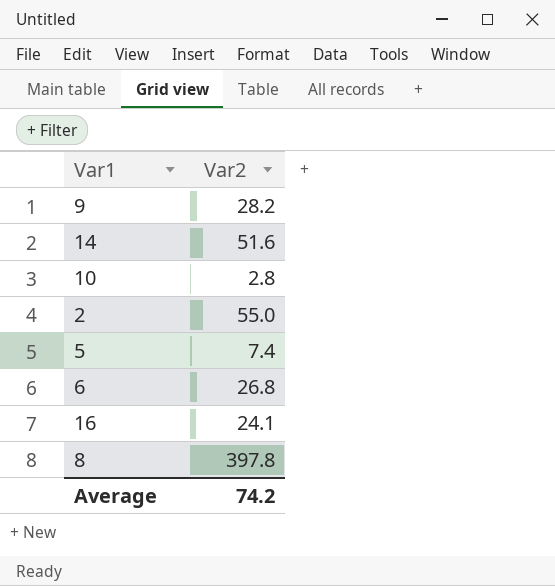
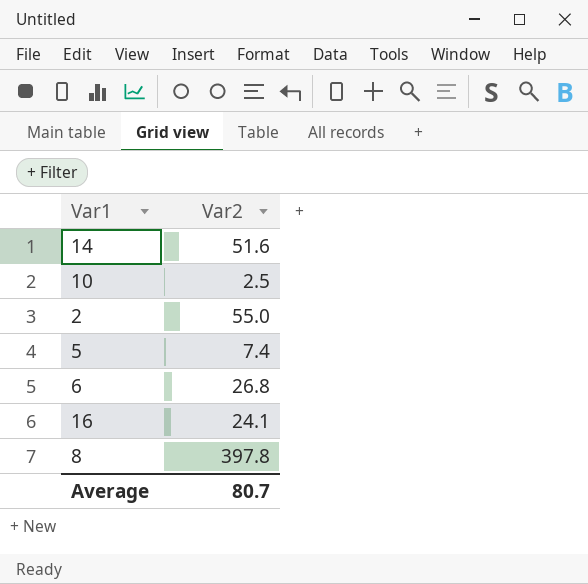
row 9: 28.2 -> none
10 | Var2: 2.8 -> 2.5
Average | Var2: 74.2 -> 80.7

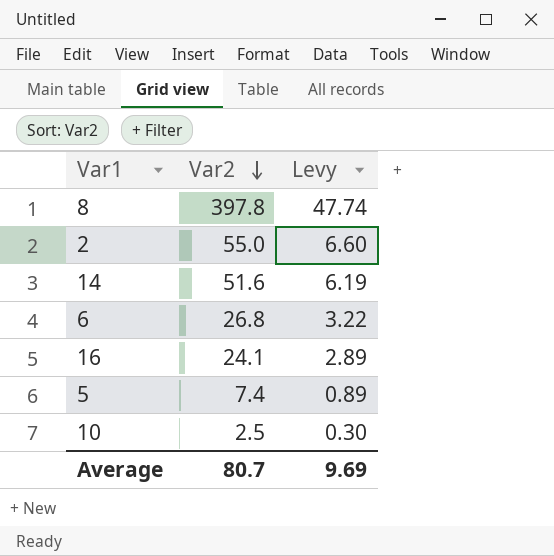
row order: none -> Var2 descending
column Levy | formula: none -> [Var2] * 0.12

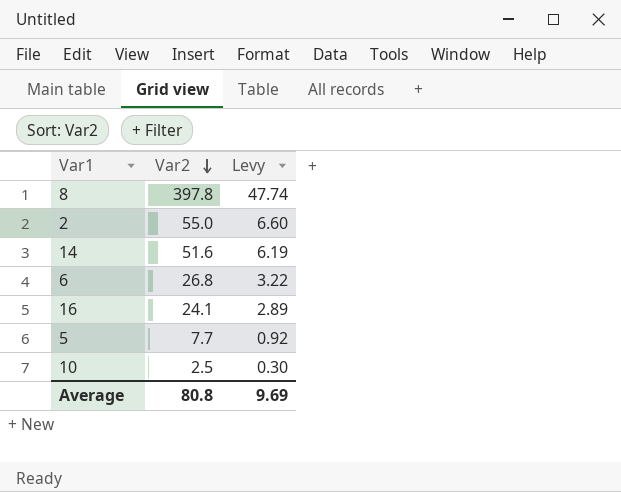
5 | Var2: 7.4 -> 7.7
5 | Levy: 0.89 -> 0.92
Average | Var2: 80.7 -> 80.8

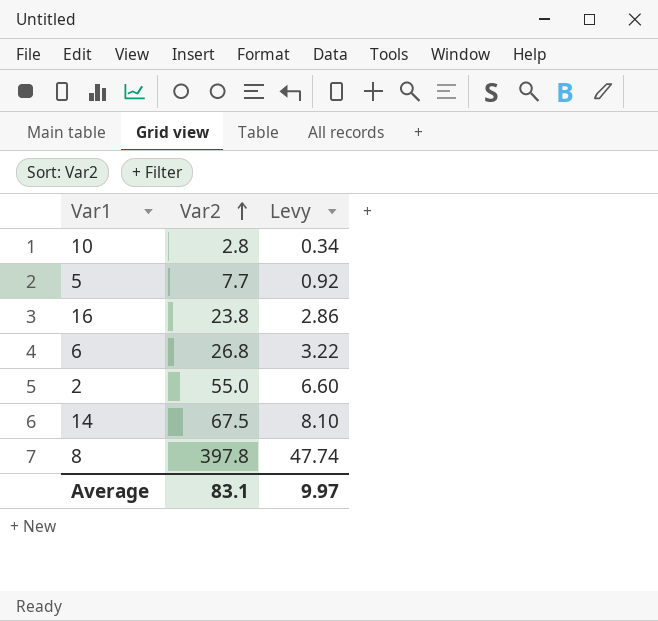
row order: Var2 descending -> Var2 ascending
10 | Var2: 2.5 -> 2.8
10 | Levy: 0.30 -> 0.34
16 | Var2: 24.1 -> 23.8
16 | Levy: 2.89 -> 2.86
14 | Var2: 51.6 -> 67.5
14 | Levy: 6.19 -> 8.10
Average | Var2: 80.8 -> 83.1
Average | Levy: 9.69 -> 9.97

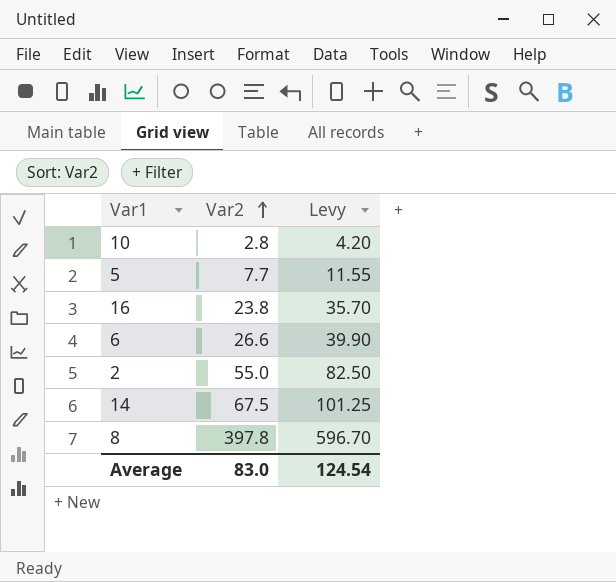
column Levy | formula: [Var2] * 0.12 -> [Var2] * 1.5
6 | Var2: 26.8 -> 26.6
Average | Var2: 83.1 -> 83.0
Average | Levy: 9.97 -> 124.54

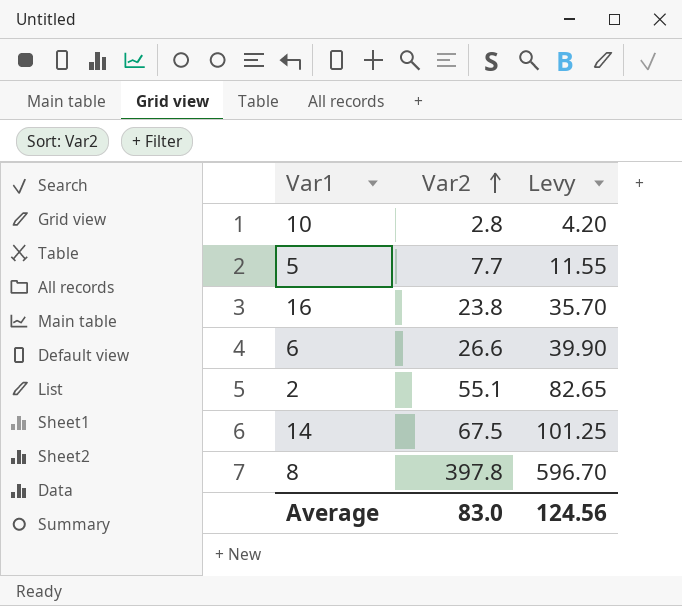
2 | Var2: 55.0 -> 55.1
2 | Levy: 82.50 -> 82.65
Average | Levy: 124.54 -> 124.56

